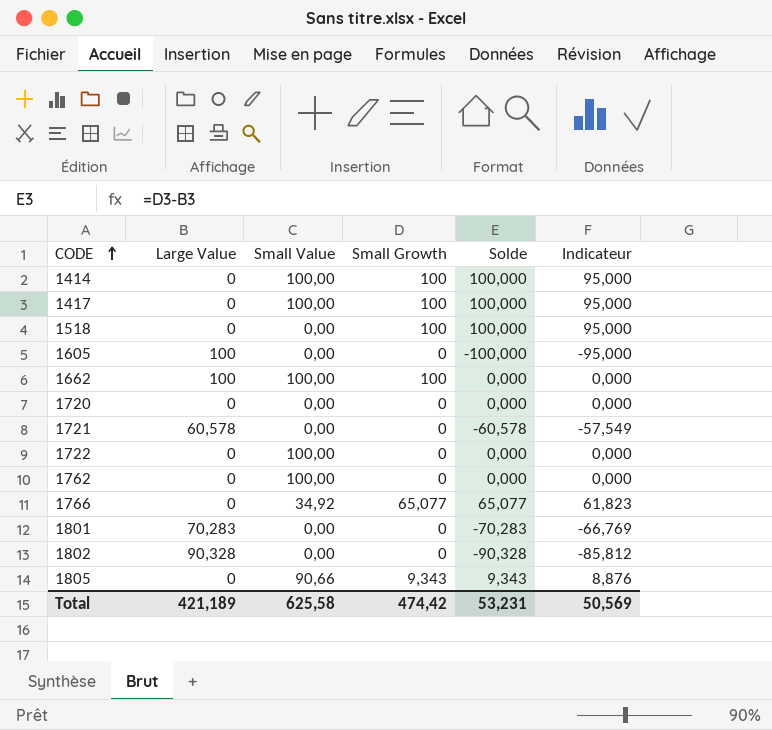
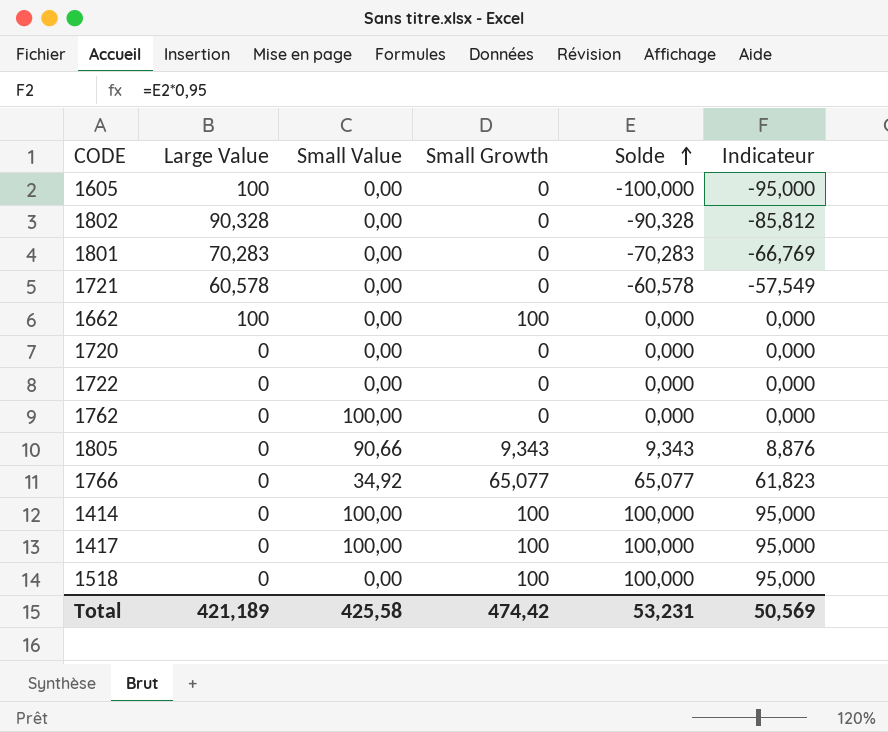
row order: CODE ascending -> Solde ascending
1662 | Small Value: 100,00 -> 0,00
1722 | Small Value: 100,00 -> 0,00
Total | Small Value: 625,58 -> 425,58

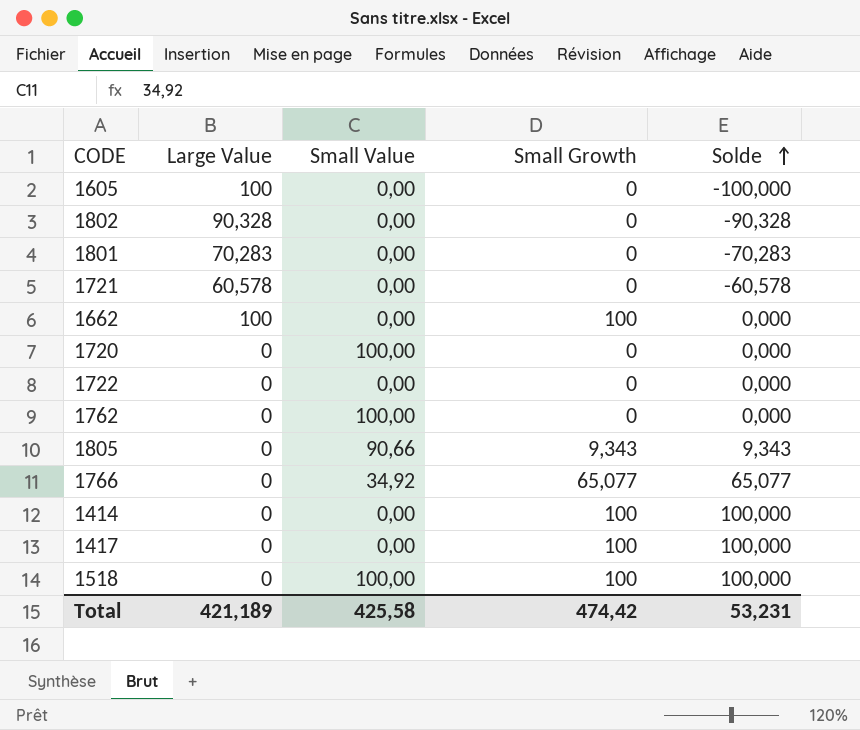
column Indicateur | formula: [Solde] * 0,95 -> none
1720 | Small Value: 0,00 -> 100,00
1414 | Small Value: 100,00 -> 0,00
1417 | Small Value: 100,00 -> 0,00
1518 | Small Value: 0,00 -> 100,00

